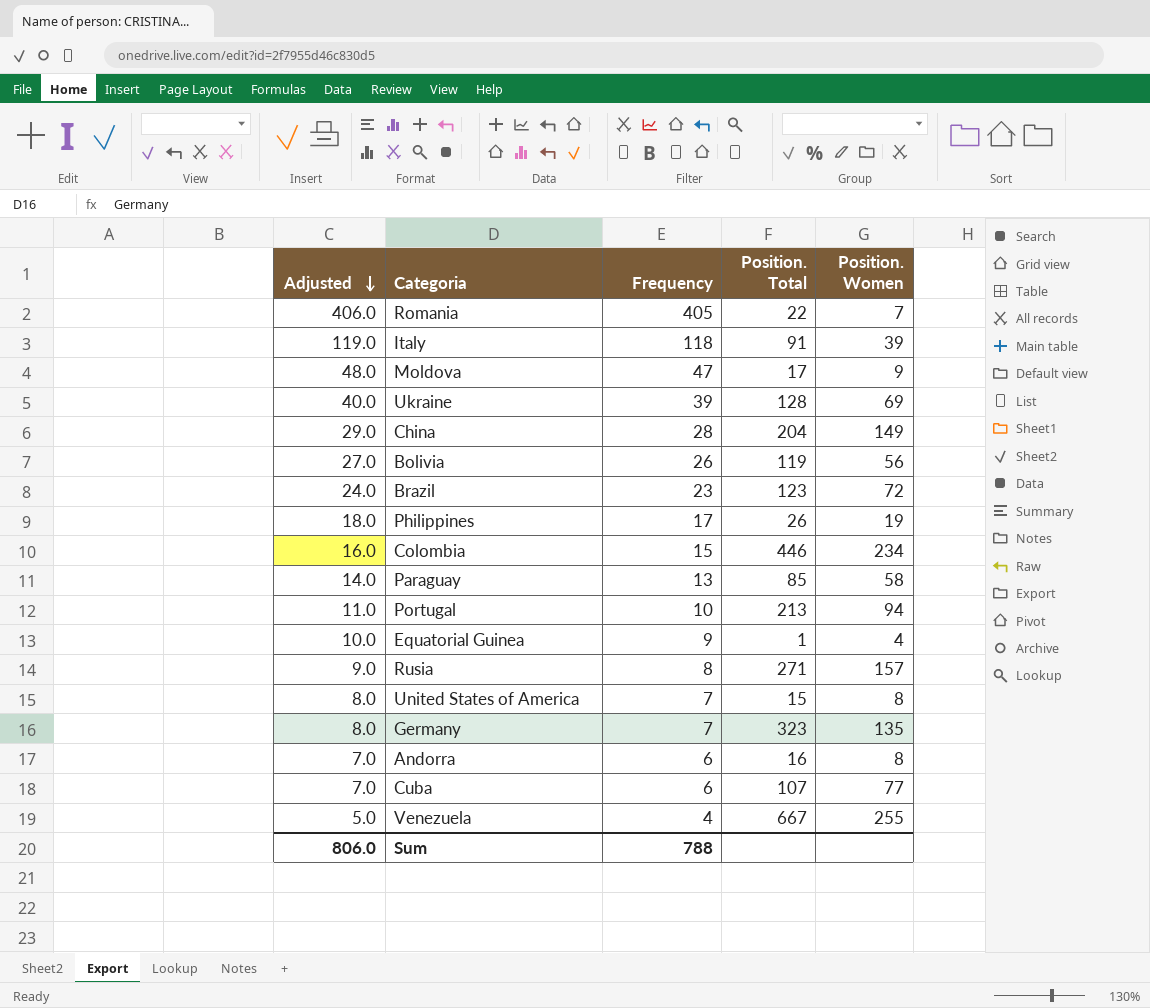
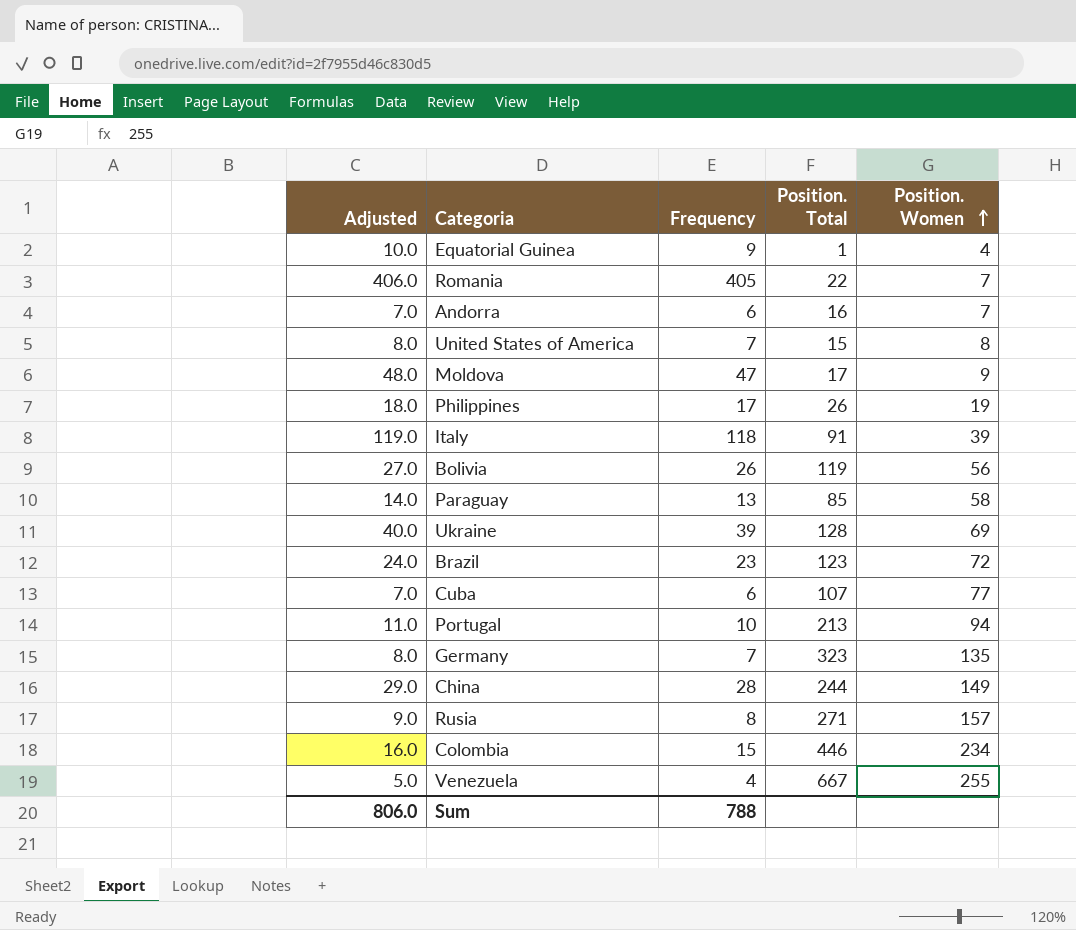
row order: Adjusted descending -> Position. Women ascending
Andorra | Position. Women: 8 -> 7
China | Position. Total: 204 -> 244

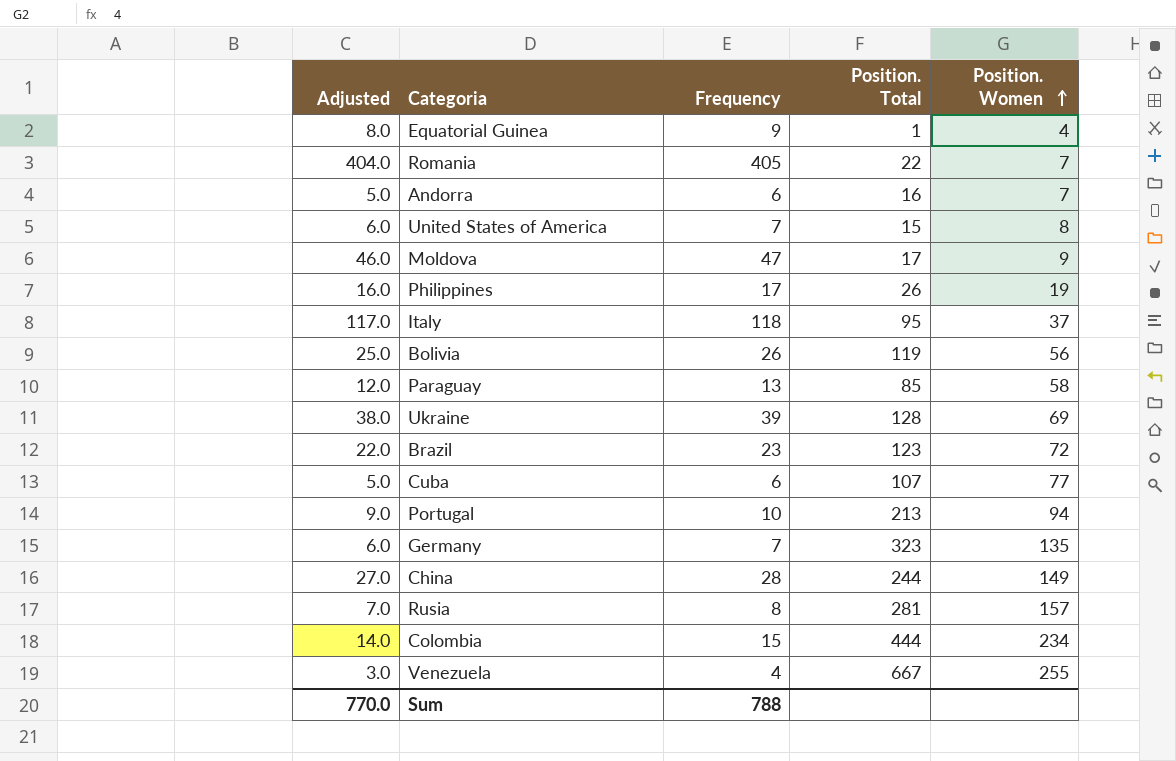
column Adjusted | formula: [Frequency] + 1 -> [Frequency] - 1
Italy | Position. Total: 91 -> 95
Italy | Position. Women: 39 -> 37
Rusia | Position. Total: 271 -> 281
Colombia | Position. Total: 446 -> 444
Sum | Adjusted: 806.0 -> 770.0

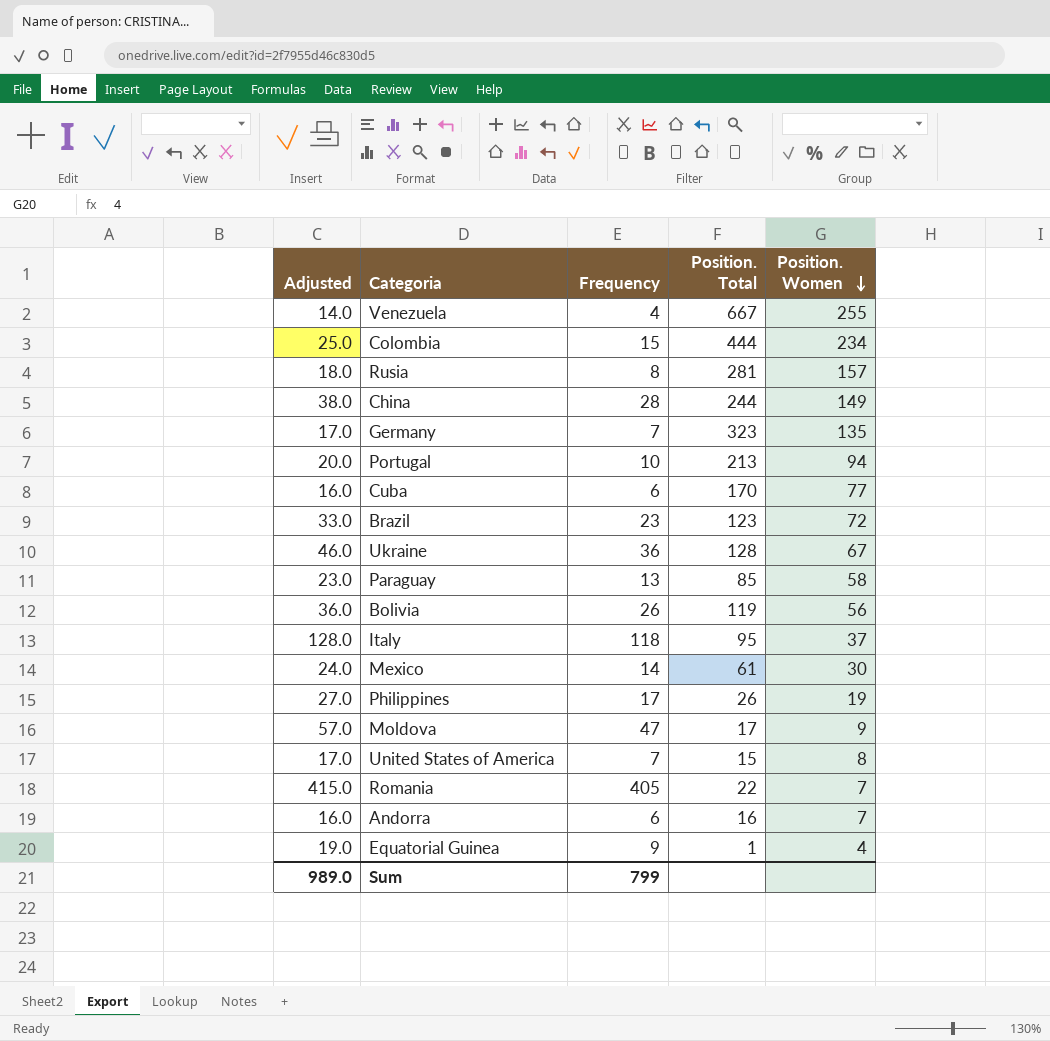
row order: Position. Women ascending -> Position. Women descending
column Adjusted | formula: [Frequency] - 1 -> [Frequency] + 10
Cuba | Position. Total: 107 -> 170
Ukraine | Frequency: 39 -> 36
Ukraine | Position. Women: 69 -> 67
row Mexico: none -> 24.0 | 14 | 61 | 30
Sum | Adjusted: 770.0 -> 989.0
Sum | Frequency: 788 -> 799

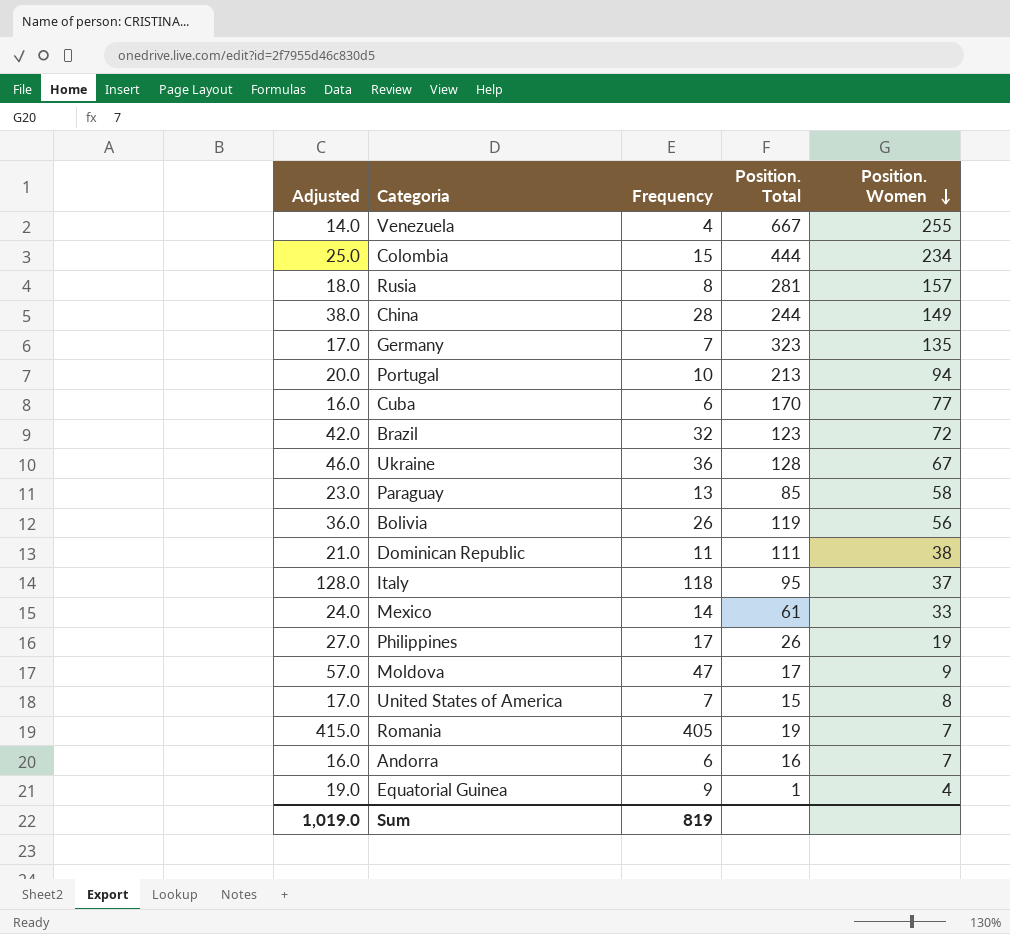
Brazil | Adjusted: 33.0 -> 42.0
Brazil | Frequency: 23 -> 32
row Dominican Republic: none -> 21.0 | 11 | 111 | 38
Mexico | Position. Women: 30 -> 33
Romania | Position. Total: 22 -> 19
Sum | Adjusted: 989.0 -> 1,019.0
Sum | Frequency: 799 -> 819

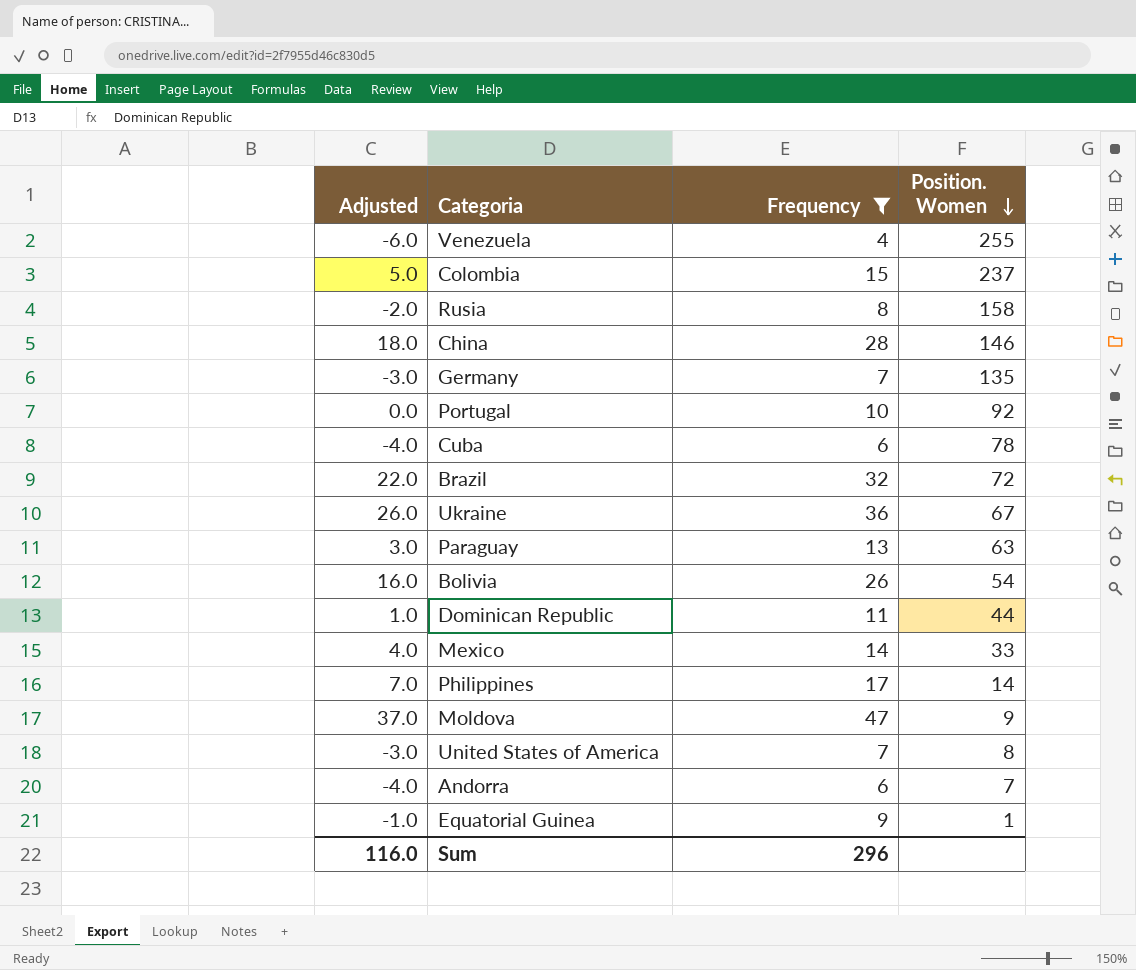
filter: none -> Frequency <= 47
column Position. Total | position: 4 -> none
column Adjusted | formula: [Frequency] + 10 -> [Frequency] - 10
Colombia | Position. Women: 234 -> 237
Rusia | Position. Women: 157 -> 158
China | Position. Women: 149 -> 146
Portugal | Position. Women: 94 -> 92
Cuba | Position. Women: 77 -> 78
Paraguay | Position. Women: 58 -> 63
Bolivia | Position. Women: 56 -> 54
Dominican Republic | Position. Women: 38 -> 44
Philippines | Position. Women: 19 -> 14
Equatorial Guinea | Position. Women: 4 -> 1
Sum | Adjusted: 1,019.0 -> 116.0
Sum | Frequency: 819 -> 296

